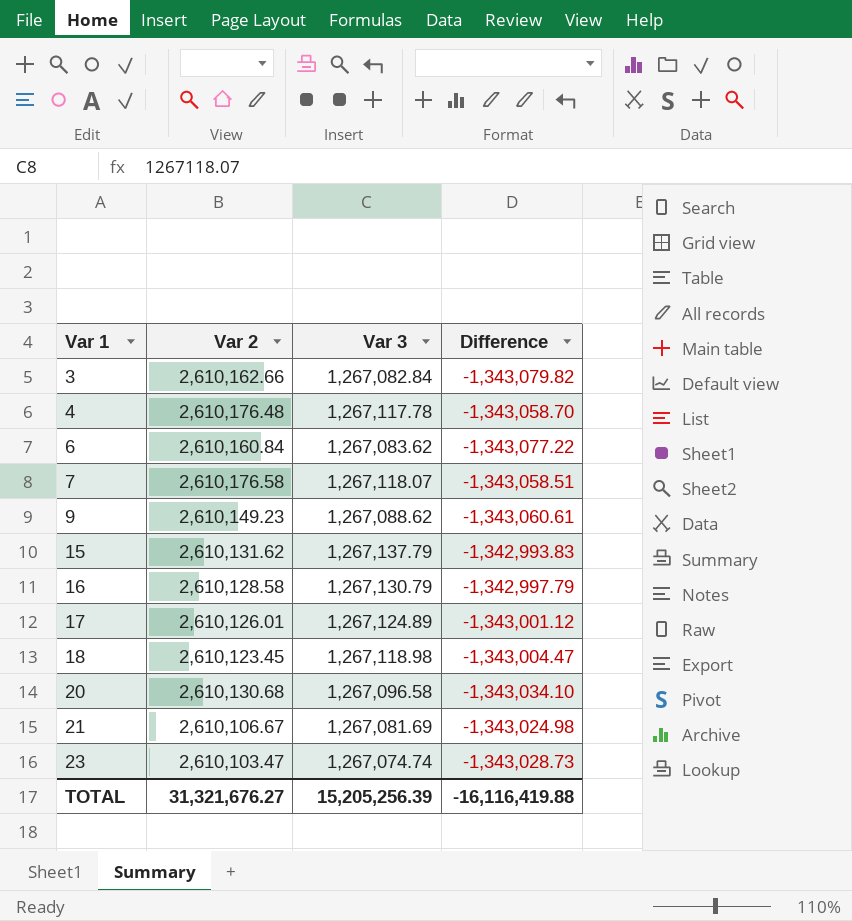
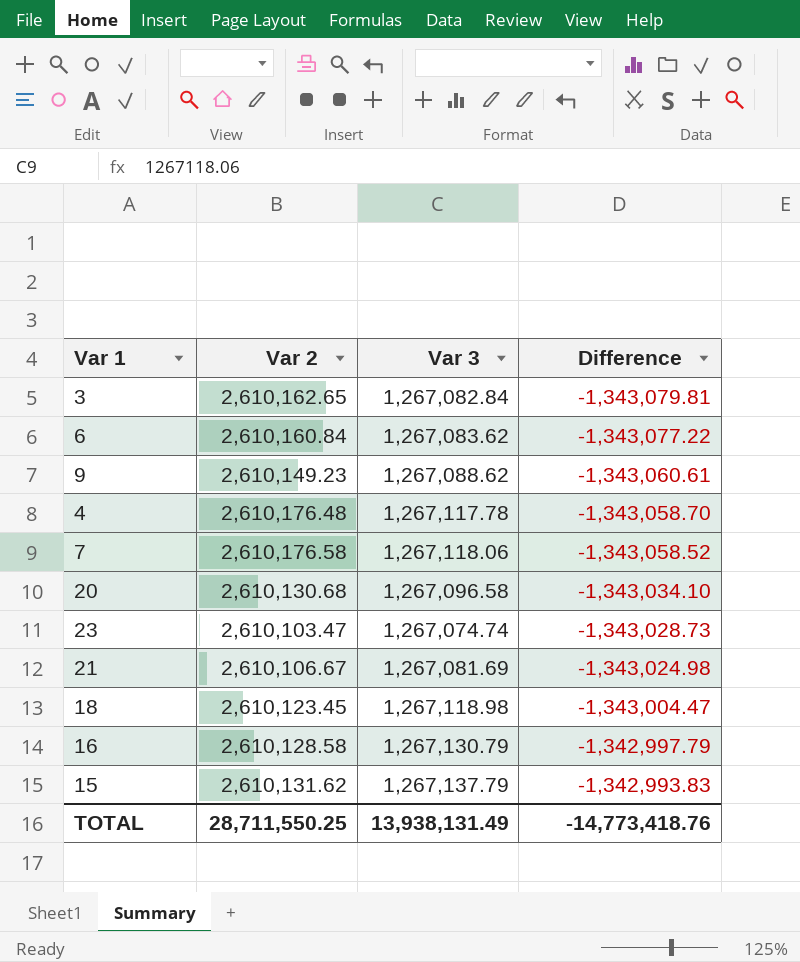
row order: Var 1 ascending -> Difference ascending
row 17: 2,610,126.01 | 1,267,124.89 | -1,343,001.12 -> none
3 | Var 2: 2,610,162.66 -> 2,610,162.65
3 | Difference: -1,343,079.82 -> -1,343,079.81
7 | Var 3: 1,267,118.07 -> 1,267,118.06
7 | Difference: -1,343,058.51 -> -1,343,058.52
TOTAL | Var 2: 31,321,676.27 -> 28,711,550.25
TOTAL | Var 3: 15,205,256.39 -> 13,938,131.49
TOTAL | Difference: -16,116,419.88 -> -14,773,418.76

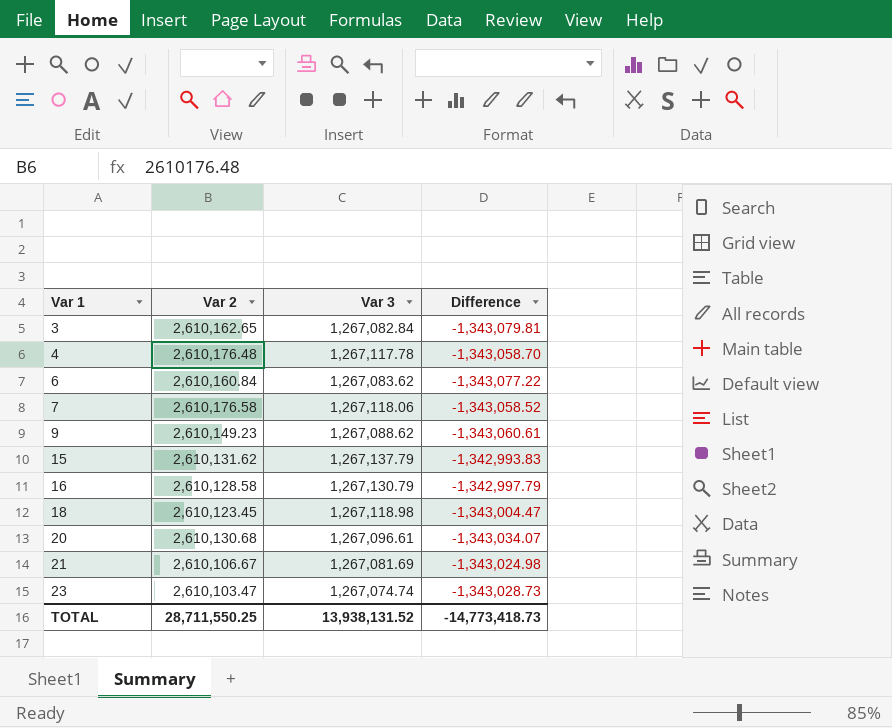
row order: Difference ascending -> Var 1 ascending
20 | Var 3: 1,267,096.58 -> 1,267,096.61
20 | Difference: -1,343,034.10 -> -1,343,034.07
TOTAL | Var 3: 13,938,131.49 -> 13,938,131.52
TOTAL | Difference: -14,773,418.76 -> -14,773,418.73

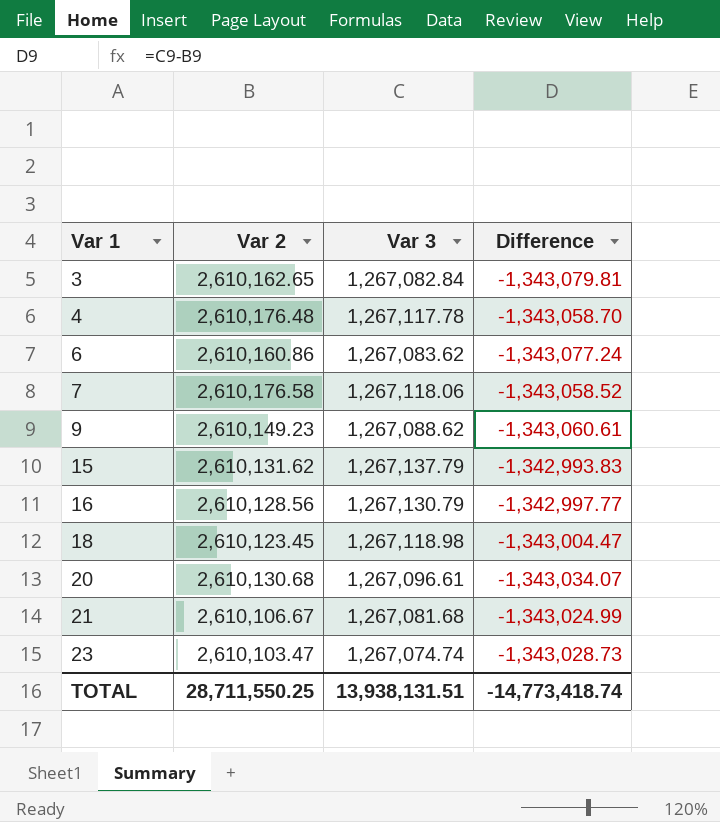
6 | Var 2: 2,610,160.84 -> 2,610,160.86
6 | Difference: -1,343,077.22 -> -1,343,077.24
16 | Var 2: 2,610,128.58 -> 2,610,128.56
16 | Difference: -1,342,997.79 -> -1,342,997.77
21 | Var 3: 1,267,081.69 -> 1,267,081.68
21 | Difference: -1,343,024.98 -> -1,343,024.99
TOTAL | Var 3: 13,938,131.52 -> 13,938,131.51
TOTAL | Difference: -14,773,418.73 -> -14,773,418.74

